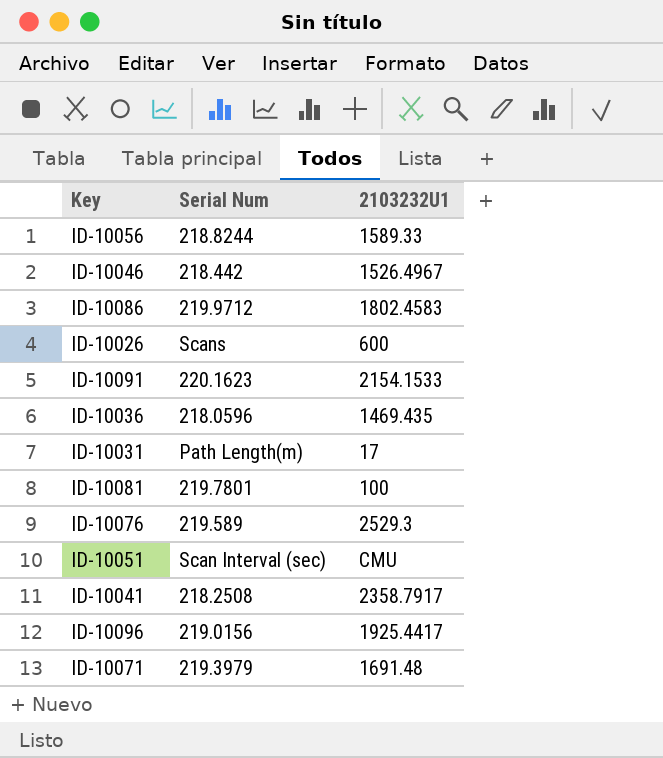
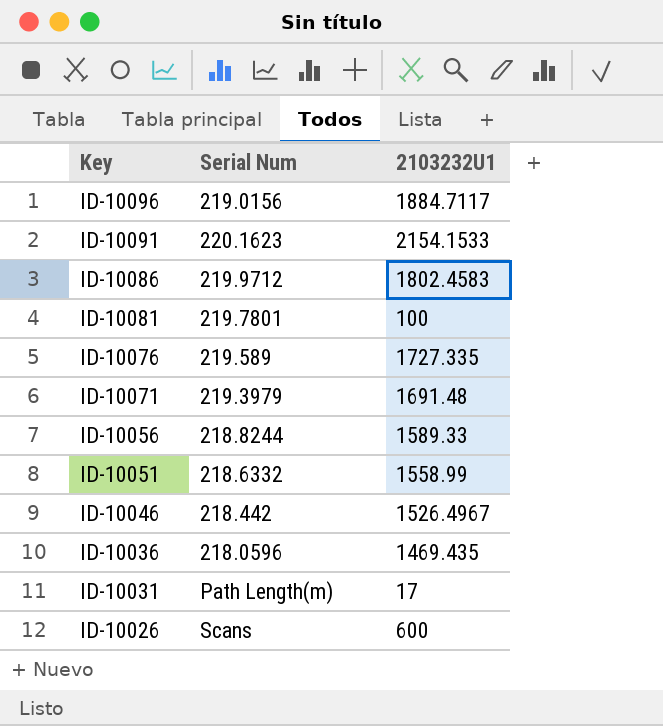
row order: none -> Key descending
row ID-10041: 218.2508 | 2358.7917 -> none
ID-10096 | 2103232U1: 1925.4417 -> 1884.7117
ID-10076 | 2103232U1: 2529.3 -> 1727.335
ID-10051 | Serial Num: Scan Interval (sec) -> 218.6332
ID-10051 | 2103232U1: CMU -> 1558.99

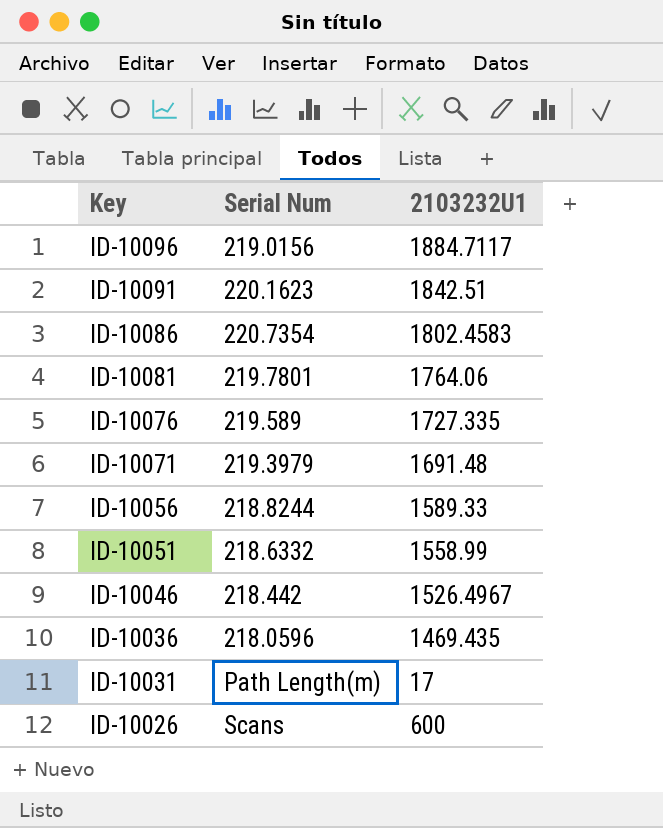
ID-10091 | 2103232U1: 2154.1533 -> 1842.51
ID-10086 | Serial Num: 219.9712 -> 220.7354
ID-10081 | 2103232U1: 100 -> 1764.06

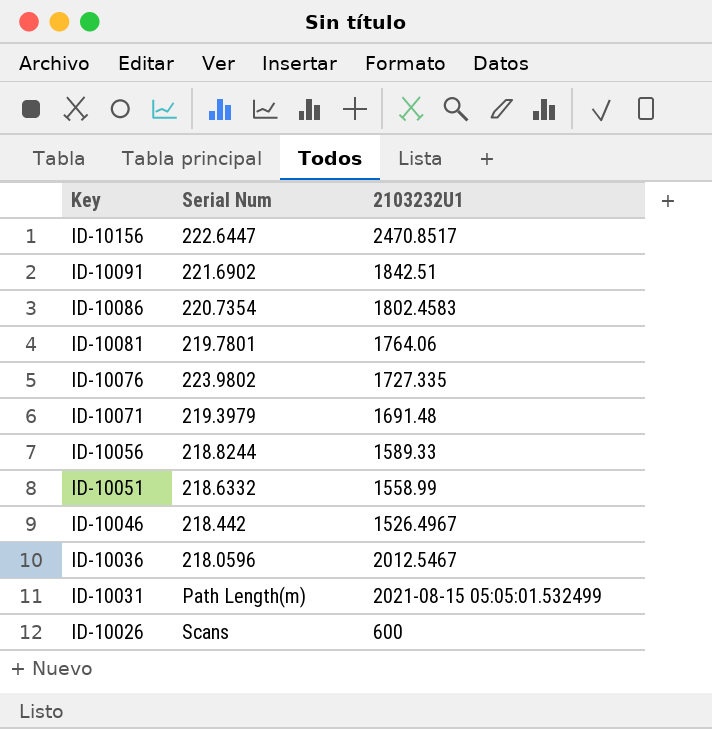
row ID-10096: 219.0156 | 1884.7117 -> none
row ID-10156: none -> 222.6447 | 2470.8517
ID-10091 | Serial Num: 220.1623 -> 221.6902
ID-10076 | Serial Num: 219.589 -> 223.9802
ID-10036 | 2103232U1: 1469.435 -> 2012.5467
ID-10031 | 2103232U1: 17 -> 2021-08-15 05:05:01.532499

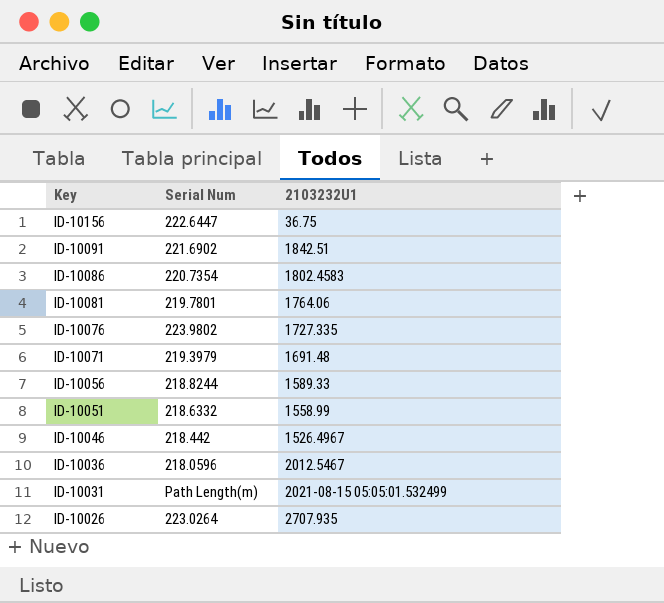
ID-10156 | 2103232U1: 2470.8517 -> 36.75
ID-10026 | Serial Num: Scans -> 223.0264
ID-10026 | 2103232U1: 600 -> 2707.935

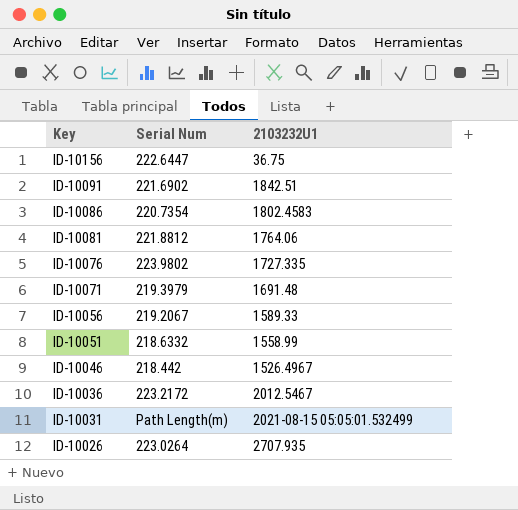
ID-10081 | Serial Num: 219.7801 -> 221.8812
ID-10056 | Serial Num: 218.8244 -> 219.2067
ID-10036 | Serial Num: 218.0596 -> 223.2172

